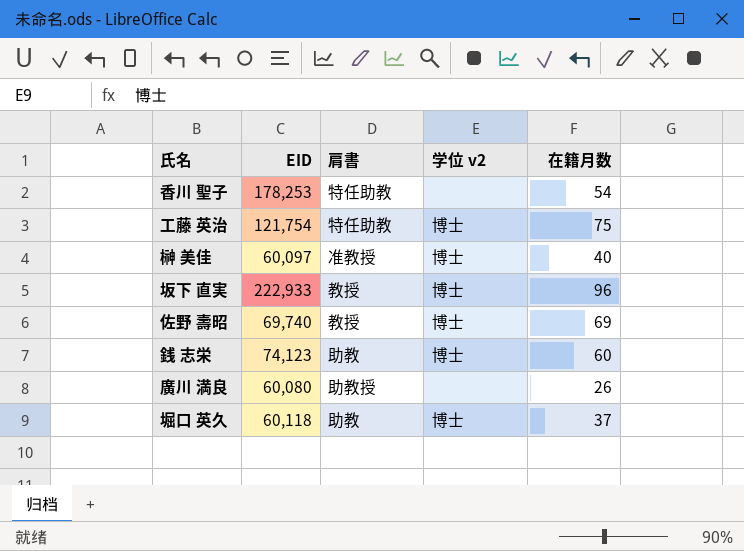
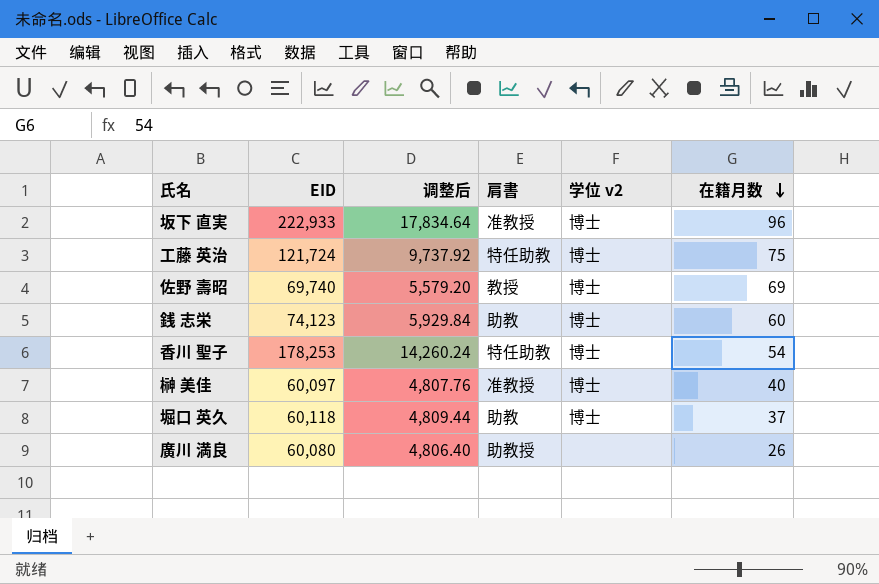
row order: none -> 在籍月数 descending
column 调整后 | formula: none -> [EID] * 0.08
坂下 直実 | 肩書: 教授 -> 准教授
工藤 英治 | EID: 121,754 -> 121,724
香川 聖子 | 学位 v2: none -> 博士

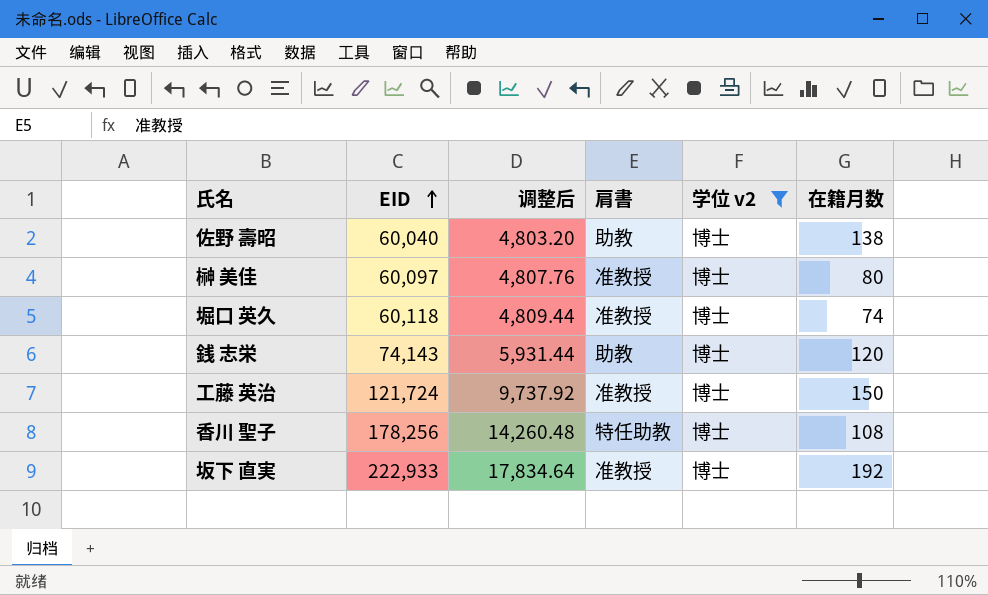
filter: none -> 学位 v2 = 博士
row order: 在籍月数 descending -> EID ascending
佐野 壽昭 | EID: 69,740 -> 60,040
佐野 壽昭 | 调整后: 5,579.20 -> 4,803.20
佐野 壽昭 | 肩書: 教授 -> 助教
佐野 壽昭 | 在籍月数: 69 -> 138
榊 美佳 | 在籍月数: 40 -> 80
堀口 英久 | 肩書: 助教 -> 准教授
堀口 英久 | 在籍月数: 37 -> 74
銭 志栄 | EID: 74,123 -> 74,143
銭 志栄 | 调整后: 5,929.84 -> 5,931.44
銭 志栄 | 在籍月数: 60 -> 120
工藤 英治 | 肩書: 特任助教 -> 准教授
工藤 英治 | 在籍月数: 75 -> 150
香川 聖子 | EID: 178,253 -> 178,256
香川 聖子 | 调整后: 14,260.24 -> 14,260.48
香川 聖子 | 在籍月数: 54 -> 108
坂下 直実 | 在籍月数: 96 -> 192

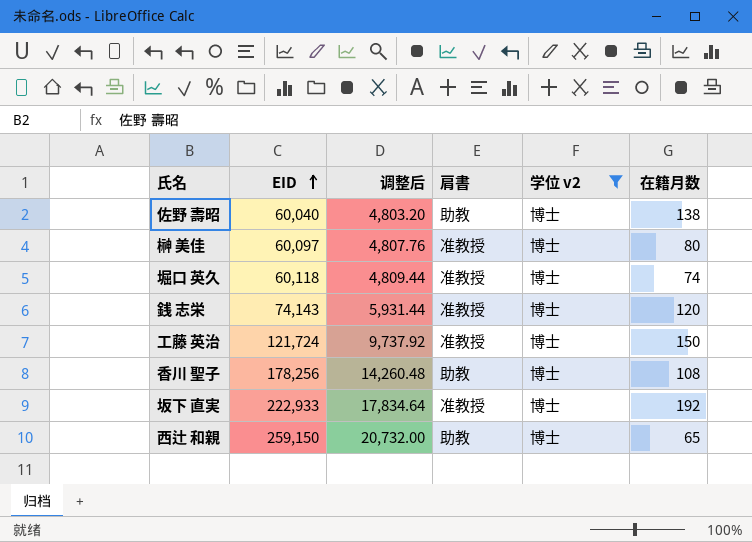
銭 志栄 | 肩書: 助教 -> 准教授
香川 聖子 | 肩書: 特任助教 -> 助教
row 西辻 和親: none -> 259,150 | 20,732.00 | 助教 | 博士 | 65

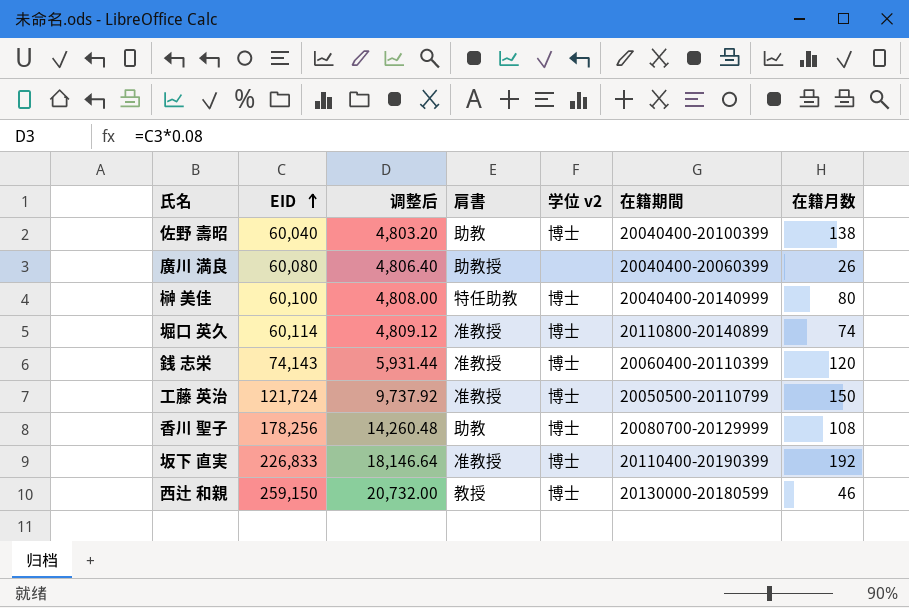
filter: 学位 v2 = 博士 -> none
column 在籍期間 | position: none -> 6
榊 美佳 | EID: 60,097 -> 60,100
榊 美佳 | 调整后: 4,807.76 -> 4,808.00
榊 美佳 | 肩書: 准教授 -> 特任助教
堀口 英久 | EID: 60,118 -> 60,114
堀口 英久 | 调整后: 4,809.44 -> 4,809.12
坂下 直実 | EID: 222,933 -> 226,833
坂下 直実 | 调整后: 17,834.64 -> 18,146.64
西辻 和親 | 肩書: 助教 -> 教授
西辻 和親 | 在籍月数: 65 -> 46

